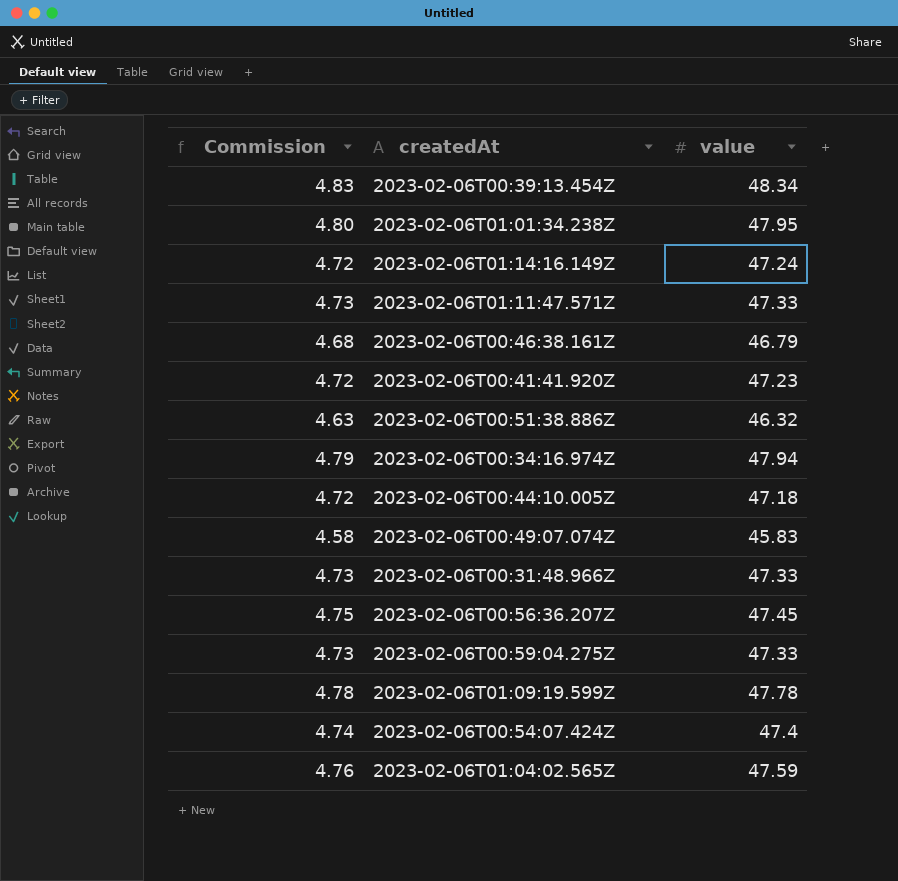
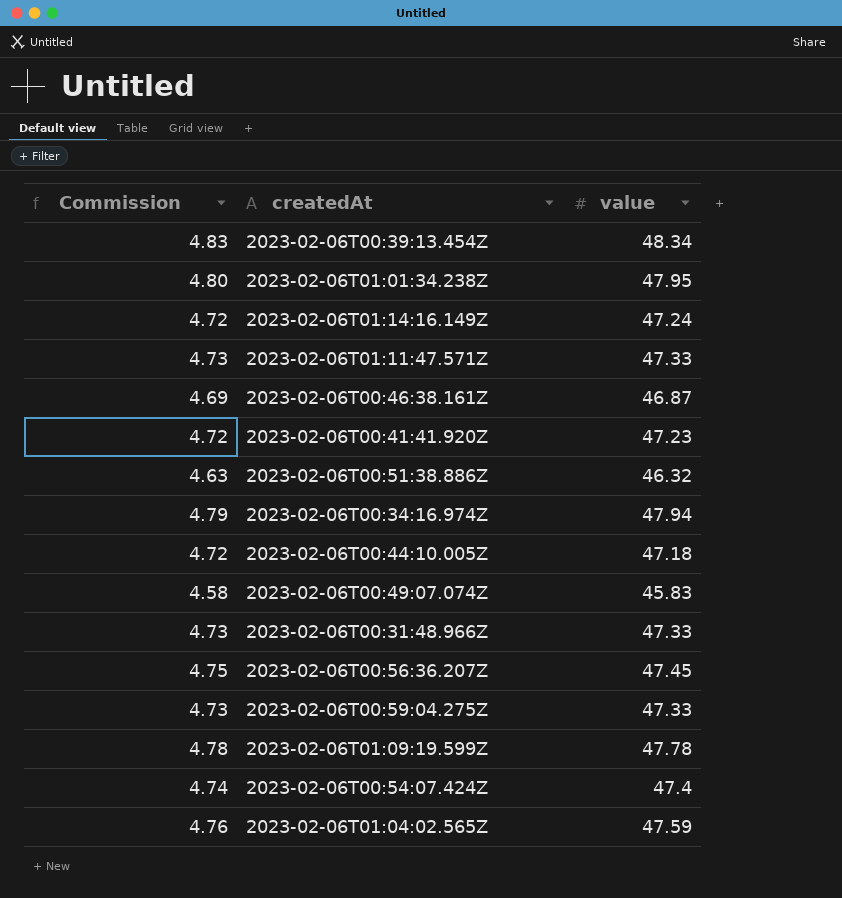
2023-02-06T00:46:38.161Z | Commission: 4.68 -> 4.69
2023-02-06T00:46:38.161Z | value: 46.79 -> 46.87

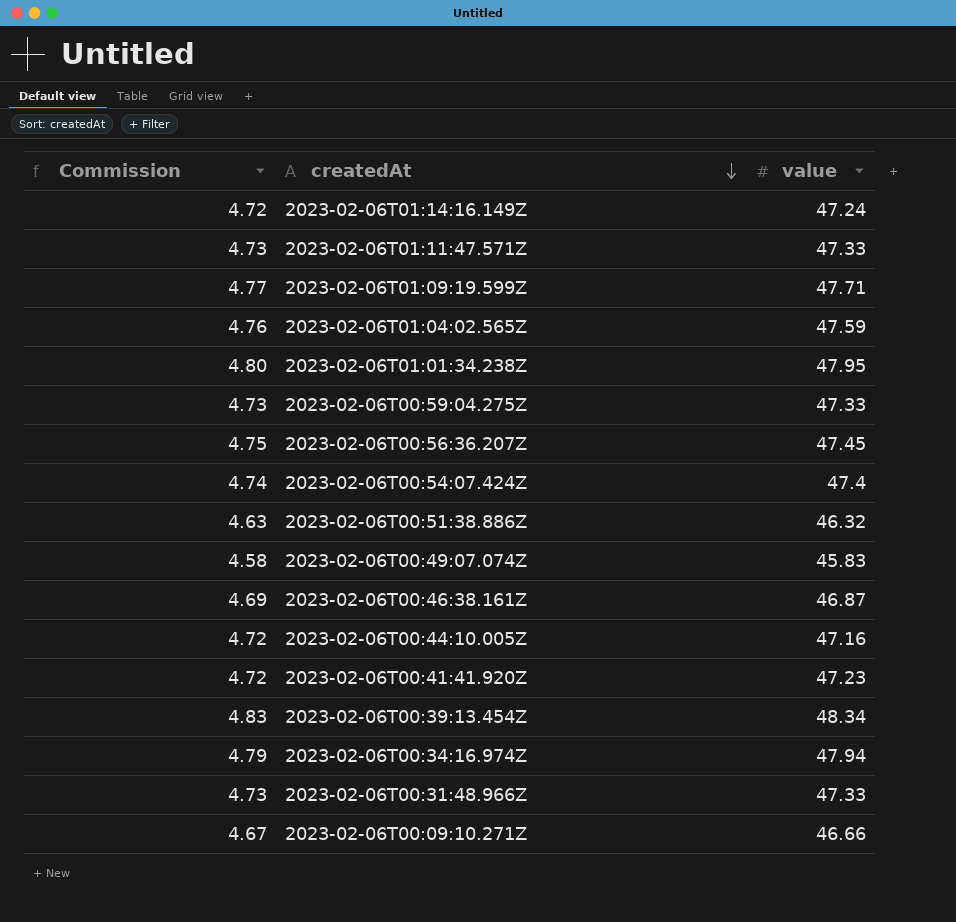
row order: none -> createdAt descending
2023-02-06T01:09:19.599Z | Commission: 4.78 -> 4.77
2023-02-06T01:09:19.599Z | value: 47.78 -> 47.71
2023-02-06T00:44:10.005Z | value: 47.18 -> 47.16
row 2023-02-06T00:09:10.271Z: none -> 4.67 | 46.66

